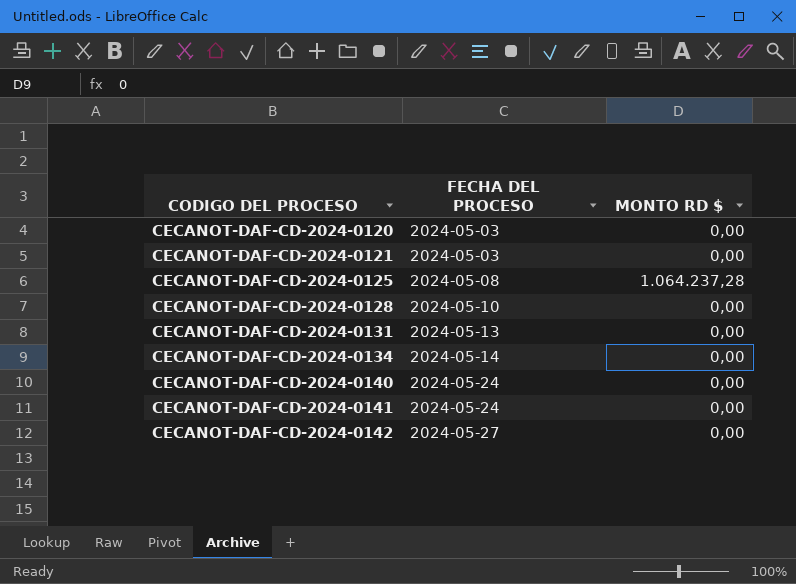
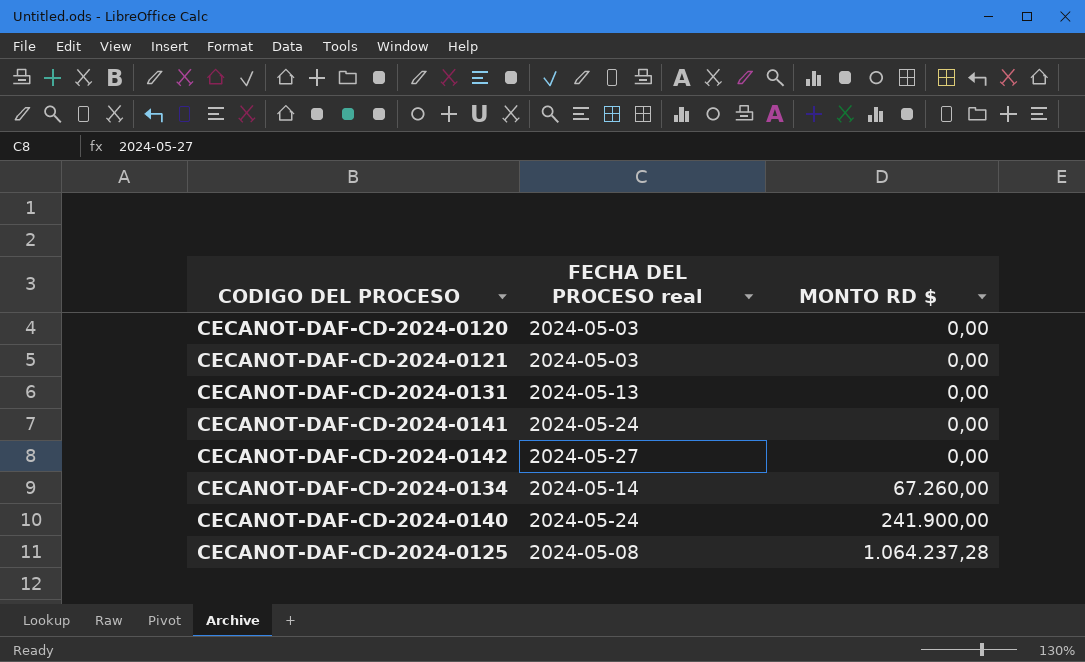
row order: CODIGO DEL PROCESO ascending -> MONTO RD $ ascending
column name: FECHA DEL PROCESO -> FECHA DEL PROCESO real
row CECANOT-DAF-CD-2024-0128: 2024-05-10 | 0,00 -> none
CECANOT-DAF-CD-2024-0134 | MONTO RD $: 0,00 -> 67.260,00
CECANOT-DAF-CD-2024-0140 | MONTO RD $: 0,00 -> 241.900,00

